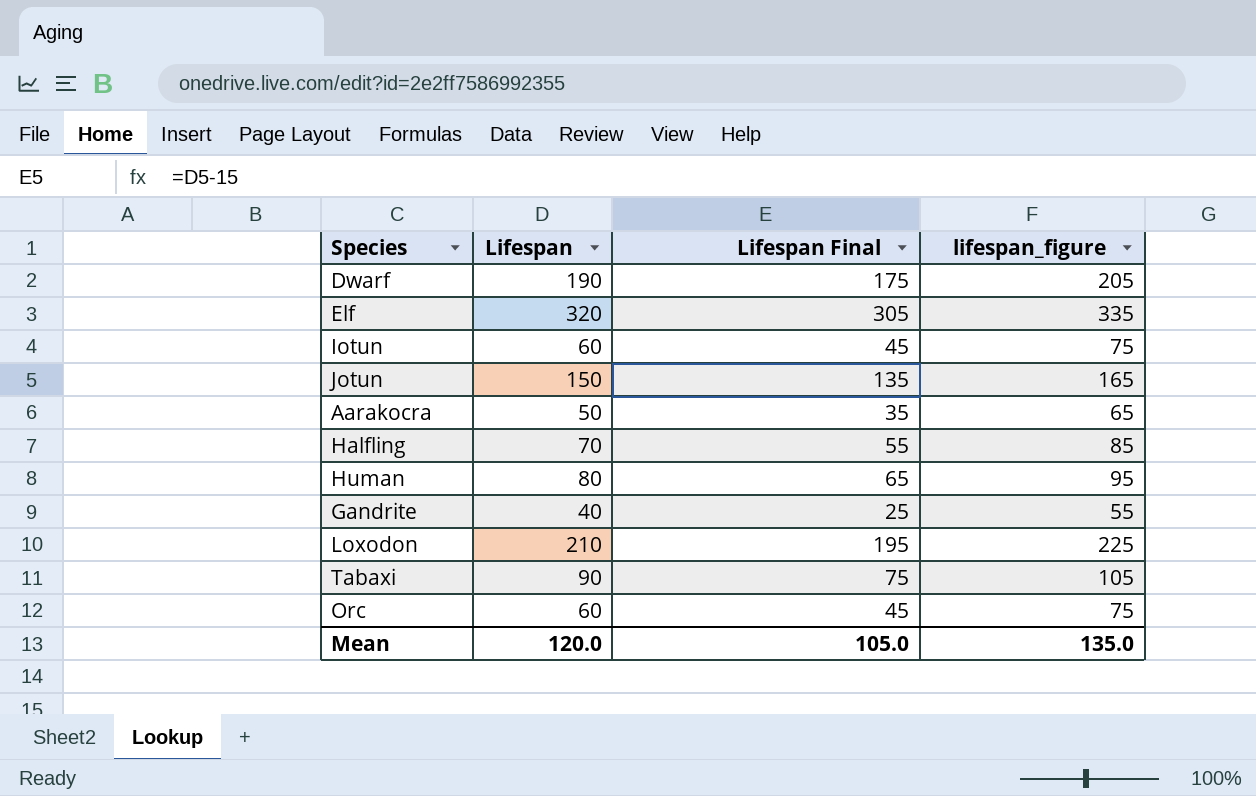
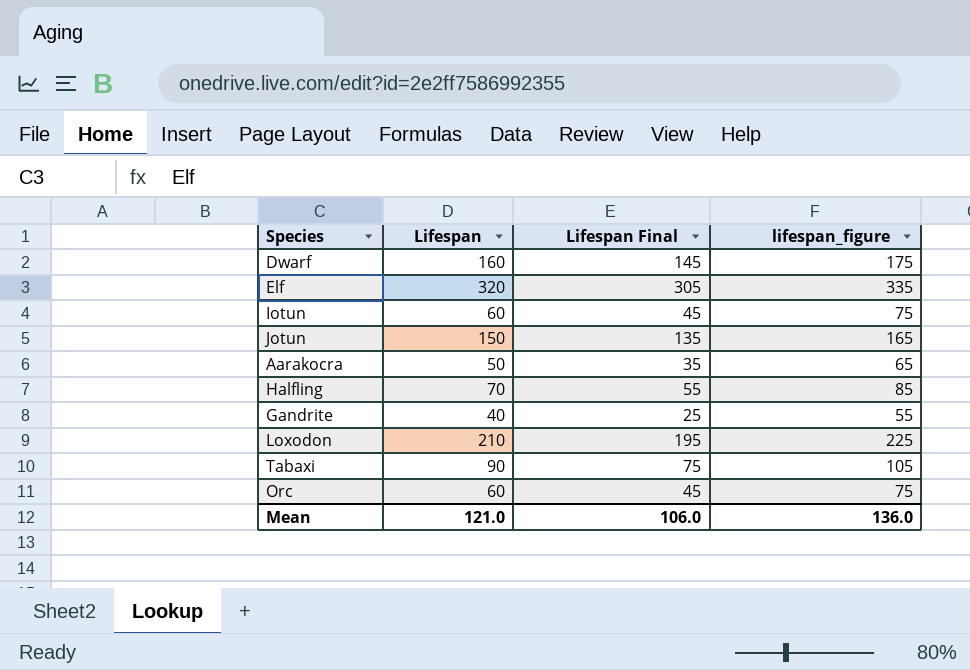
row Human: 80 | 65 | 95 -> none
Dwarf | Lifespan: 190 -> 160
Dwarf | Lifespan Final: 175 -> 145
Dwarf | lifespan_figure: 205 -> 175
Mean | Lifespan: 120.0 -> 121.0
Mean | Lifespan Final: 105.0 -> 106.0
Mean | lifespan_figure: 135.0 -> 136.0

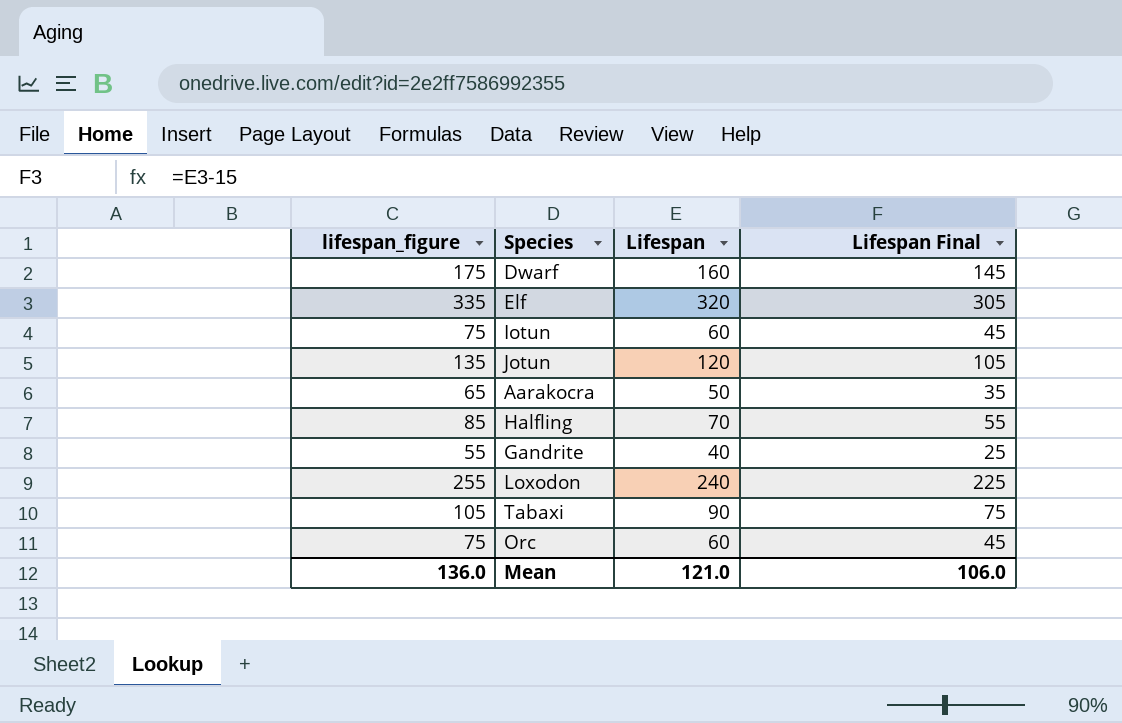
column lifespan_figure | position: 4 -> 1
Jotun | lifespan_figure: 165 -> 135
Jotun | Lifespan: 150 -> 120
Jotun | Lifespan Final: 135 -> 105
Loxodon | lifespan_figure: 225 -> 255
Loxodon | Lifespan: 210 -> 240
Loxodon | Lifespan Final: 195 -> 225

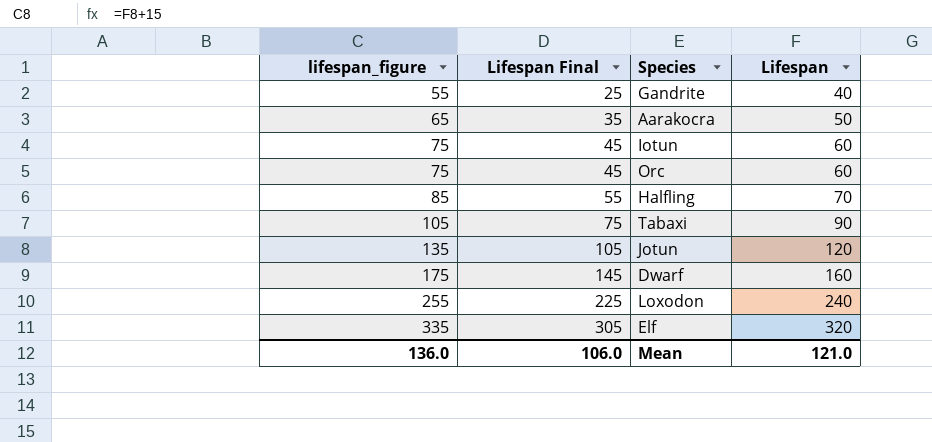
row order: none -> lifespan_figure ascending
column Lifespan Final | position: 4 -> 2

